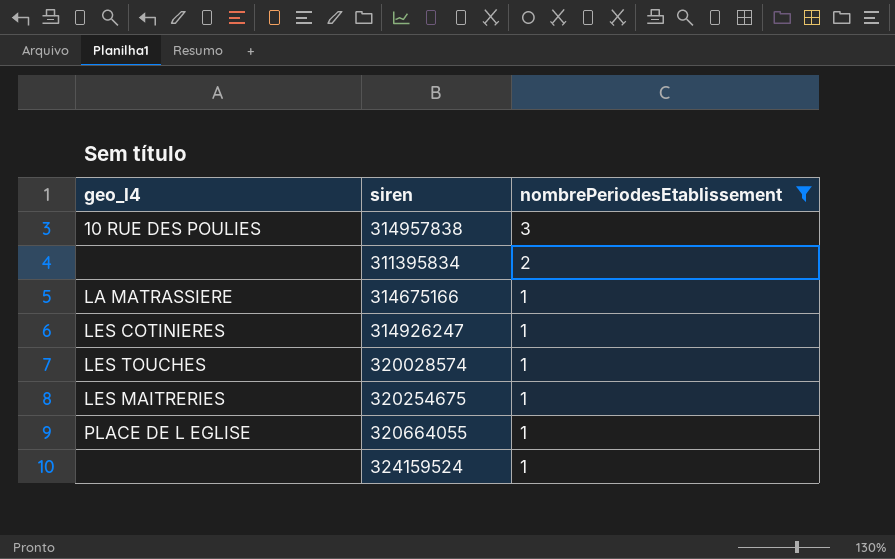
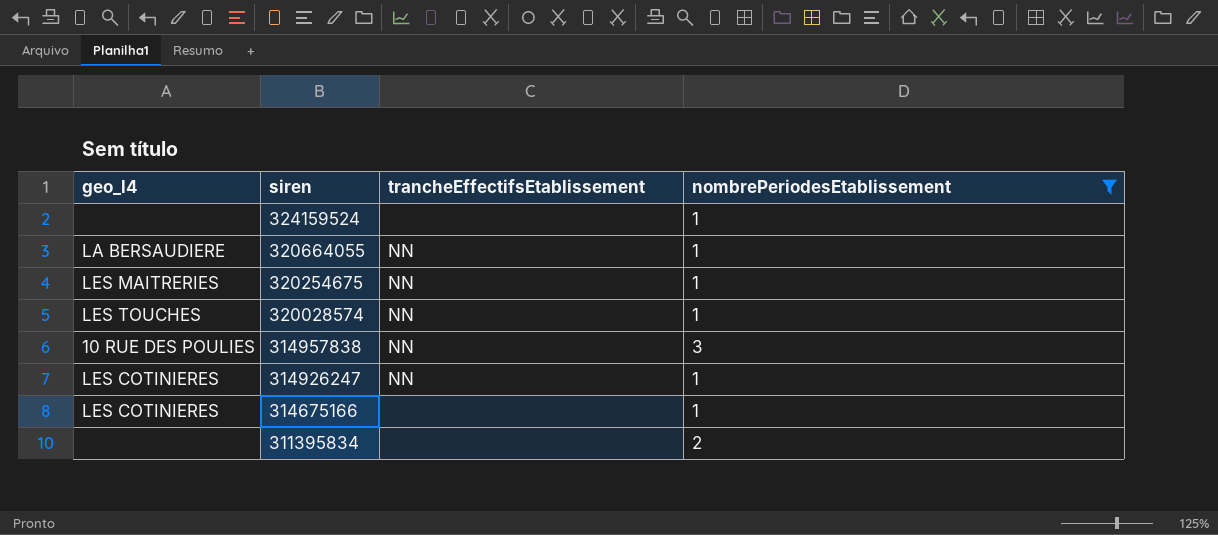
row order: nombrePeriodesEtablissement descending -> siren descending
column trancheEffectifsEtablissement | position: none -> 3
320664055 | geo_l4: PLACE DE L EGLISE -> LA BERSAUDIERE
314675166 | geo_l4: LA MATRASSIERE -> LES COTINIERES

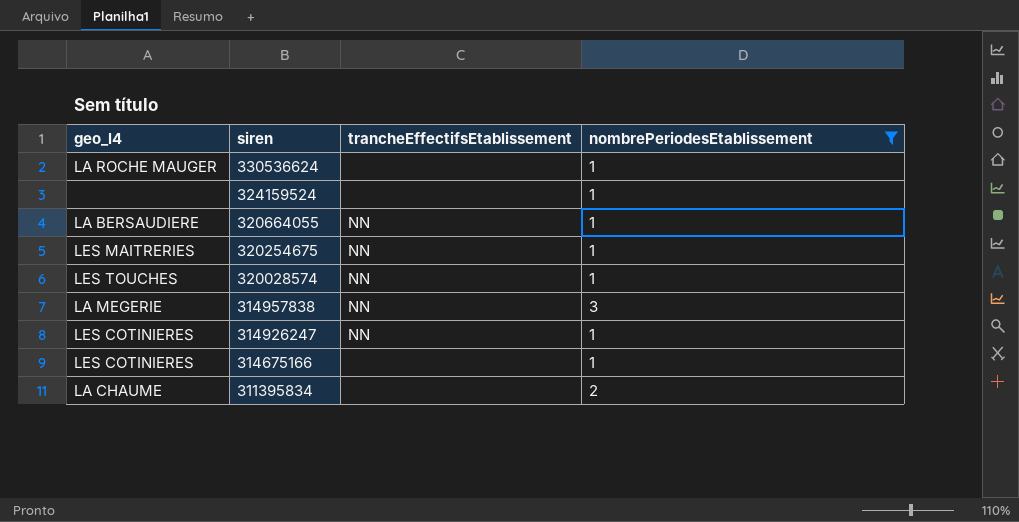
row 330536624: none -> LA ROCHE MAUGER | none | 1
314957838 | geo_l4: 10 RUE DES POULIES -> LA MEGERIE
311395834 | geo_l4: none -> LA CHAUME

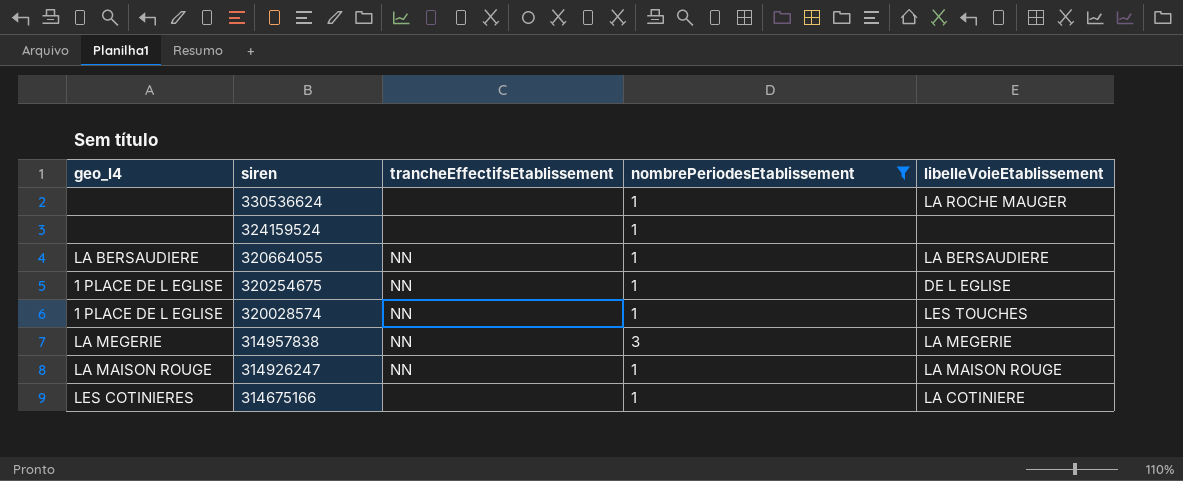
column libelleVoieEtablissement | position: none -> 5
row 311395834: LA CHAUME | none | 2 -> none
330536624 | geo_l4: LA ROCHE MAUGER -> none
320254675 | geo_l4: LES MAITRERIES -> 1 PLACE DE L EGLISE
320028574 | geo_l4: LES TOUCHES -> 1 PLACE DE L EGLISE
314926247 | geo_l4: LES COTINIERES -> LA MAISON ROUGE

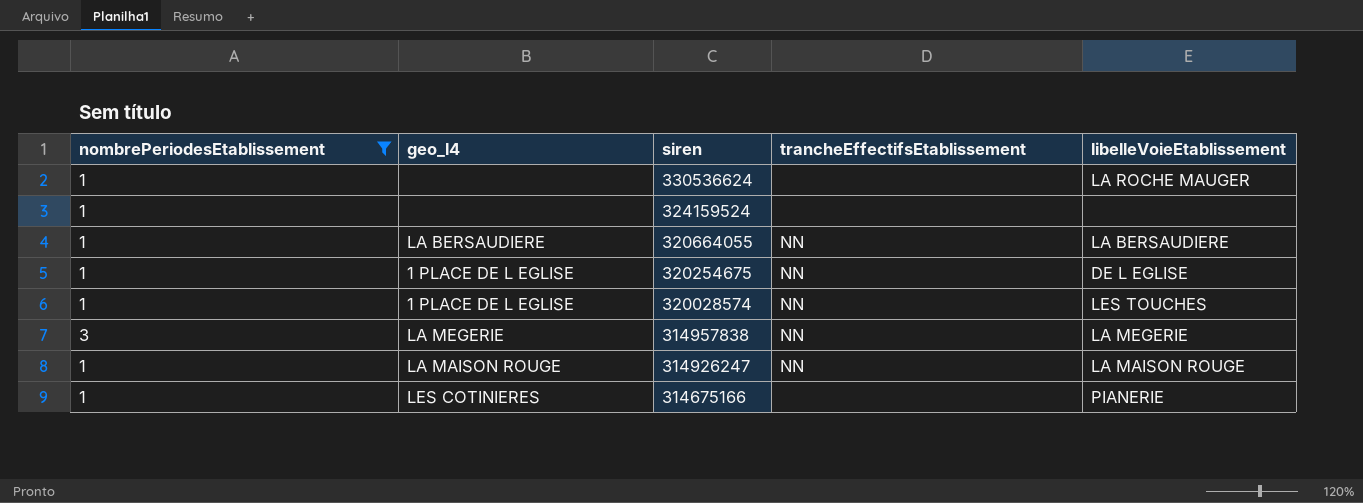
column nombrePeriodesEtablissement | position: 4 -> 1
314675166 | libelleVoieEtablissement: LA COTINIERE -> PIANERIE

